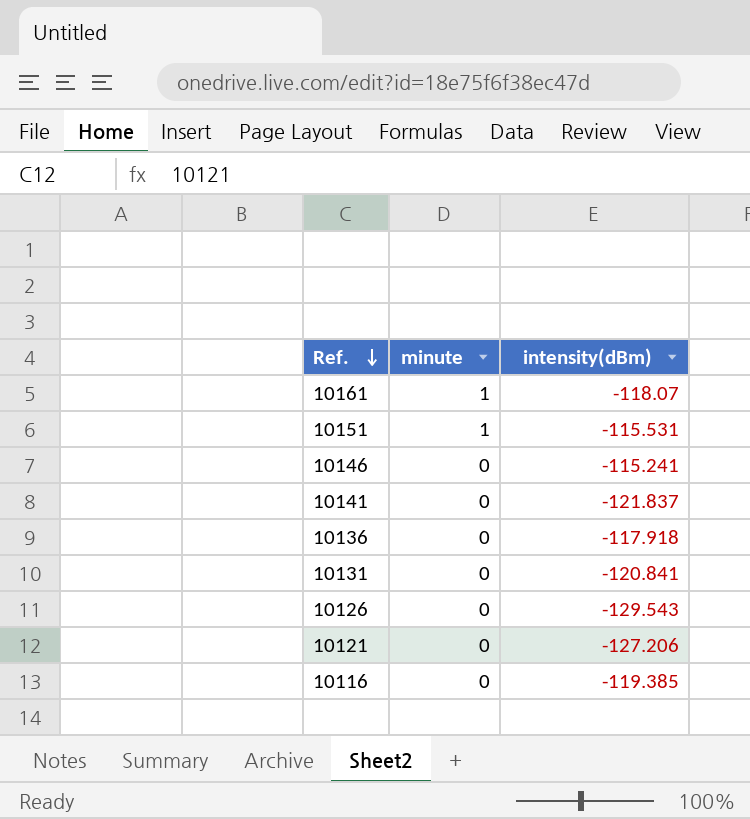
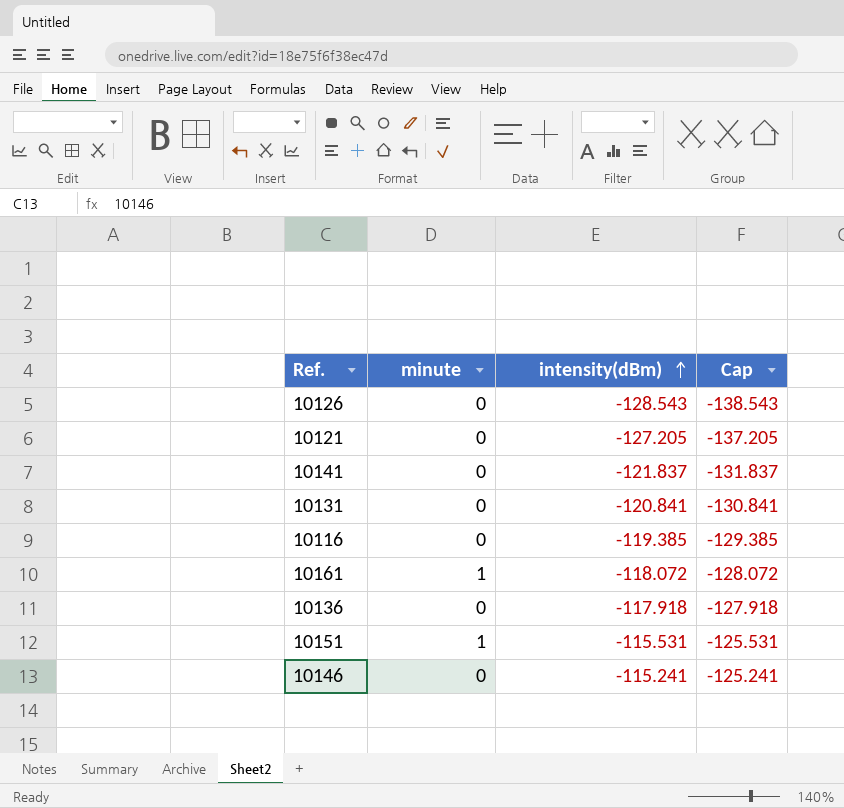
row order: Ref. descending -> intensity(dBm) ascending
column Cap | formula: none -> [intensity(dBm)] - 10
10126 | intensity(dBm): -129.543 -> -128.543
10121 | intensity(dBm): -127.206 -> -127.205
10161 | intensity(dBm): -118.07 -> -118.072

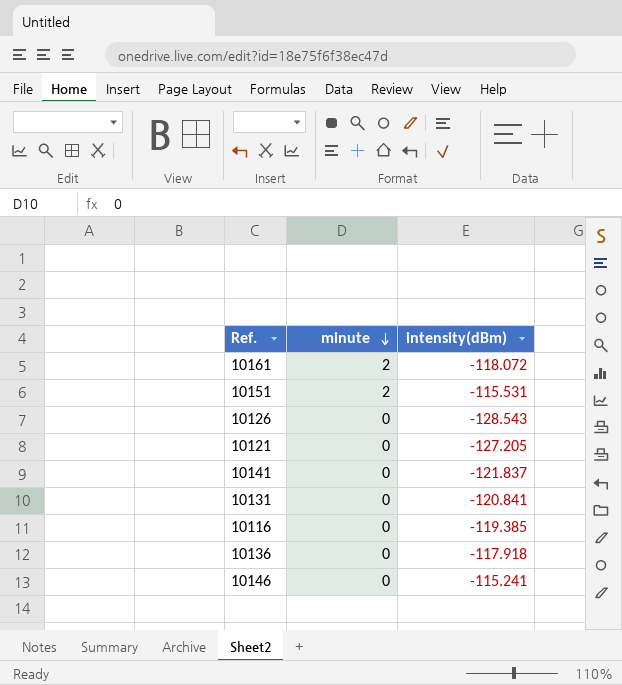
row order: intensity(dBm) ascending -> minute descending
column Cap | formula: [intensity(dBm)] - 10 -> none
10161 | minute: 1 -> 2
10151 | minute: 1 -> 2

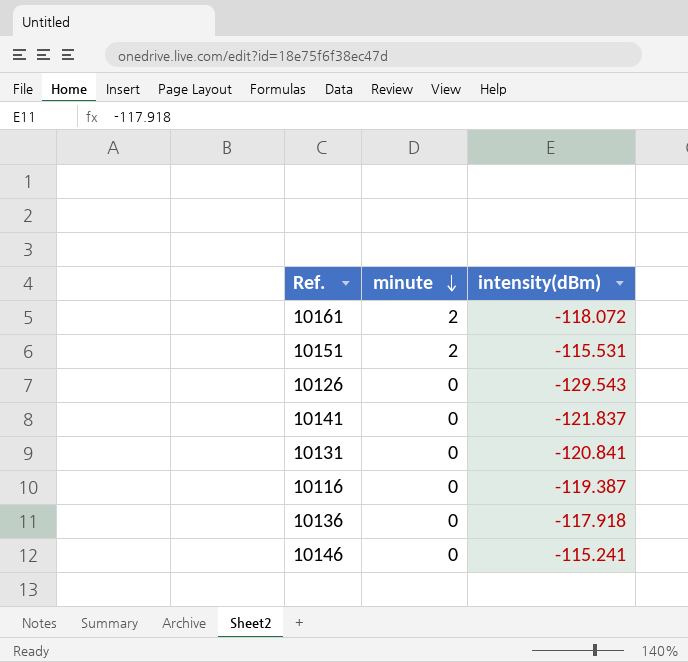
row 10121: 0 | -127.205 -> none
10126 | intensity(dBm): -128.543 -> -129.543
10116 | intensity(dBm): -119.385 -> -119.387

